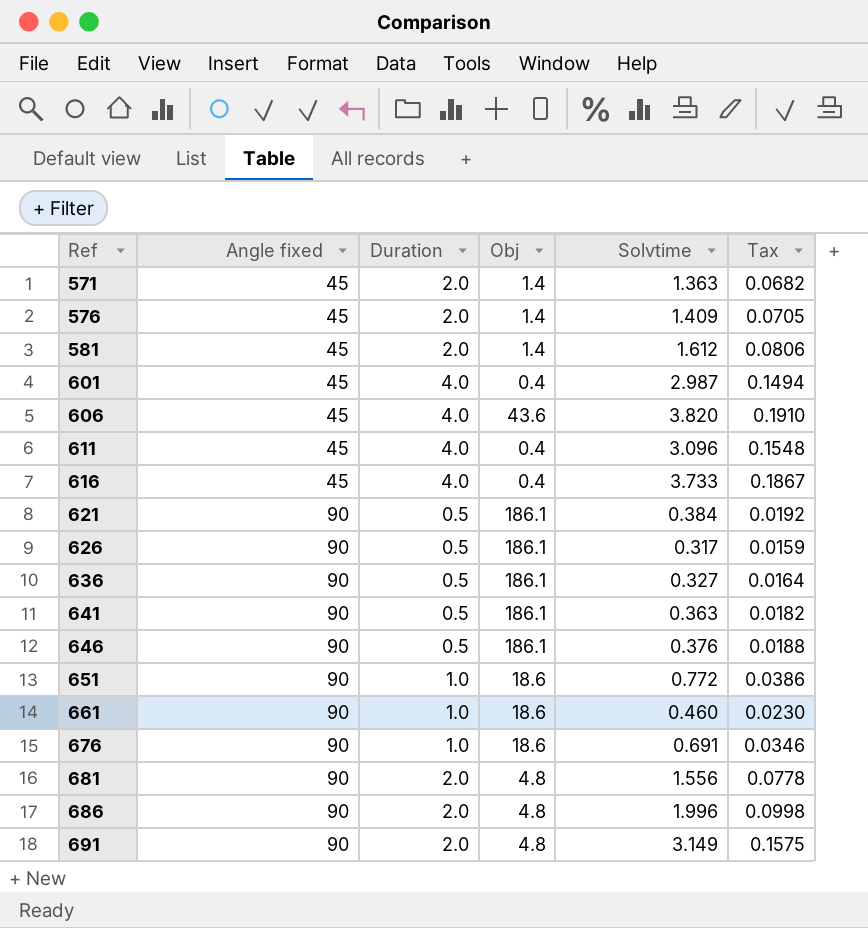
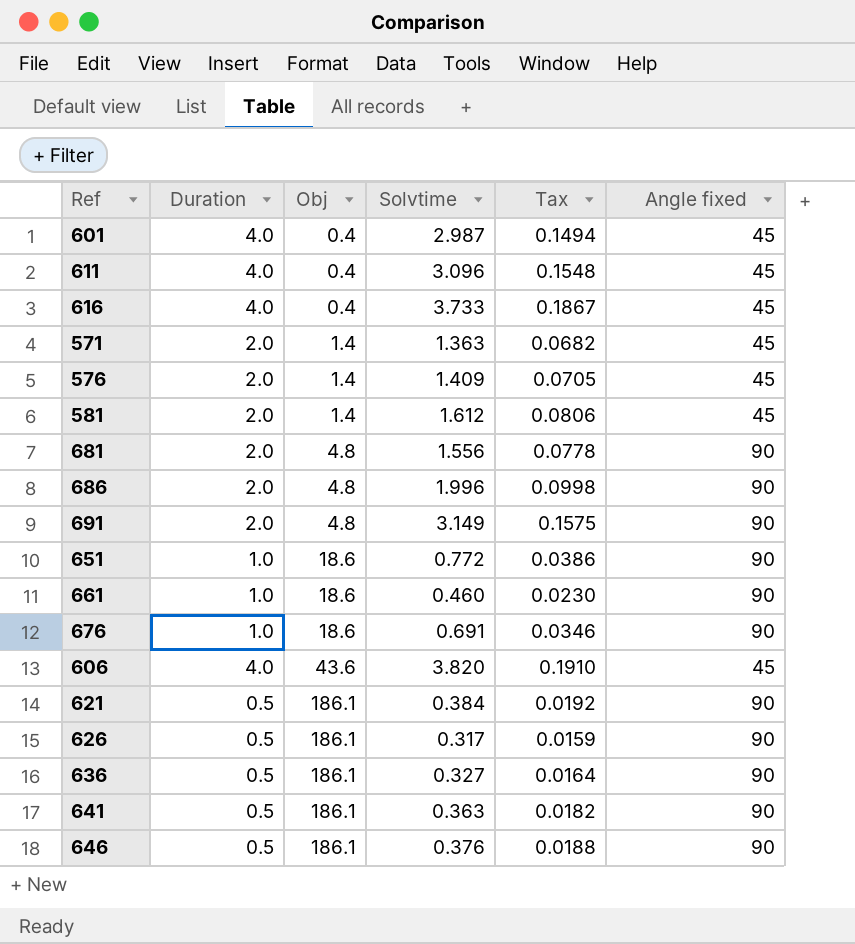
row order: Ref ascending -> Obj ascending
column Angle fixed | position: 2 -> 6

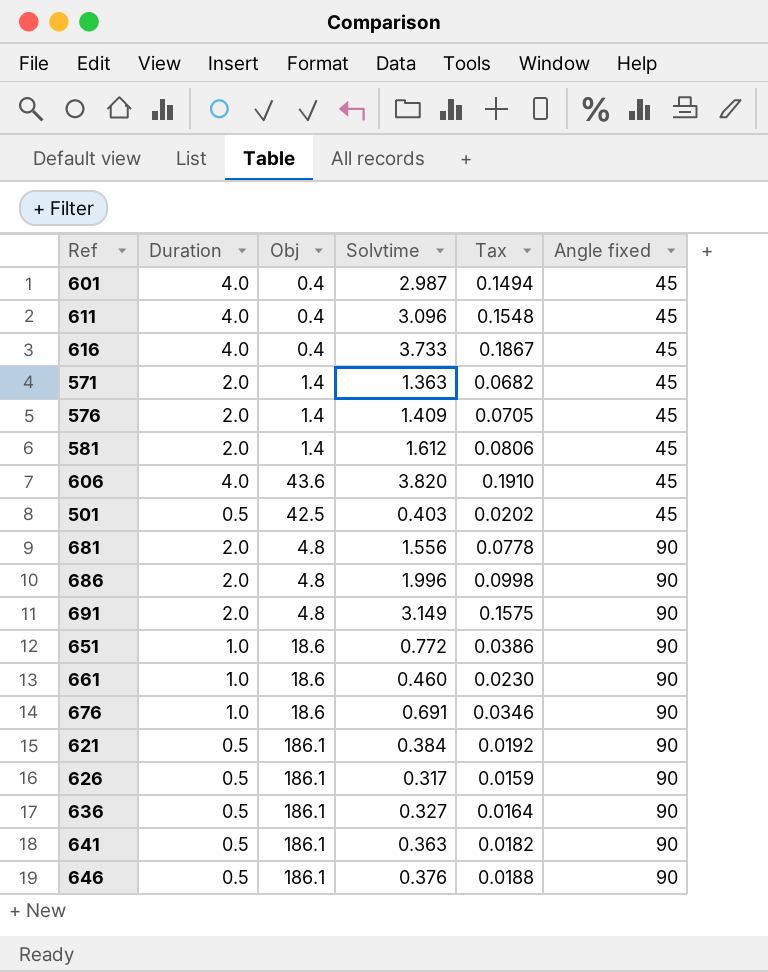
row order: Obj ascending -> Angle fixed ascending
row 501: none -> 0.5 | 42.5 | 0.403 | 0.0202 | 45

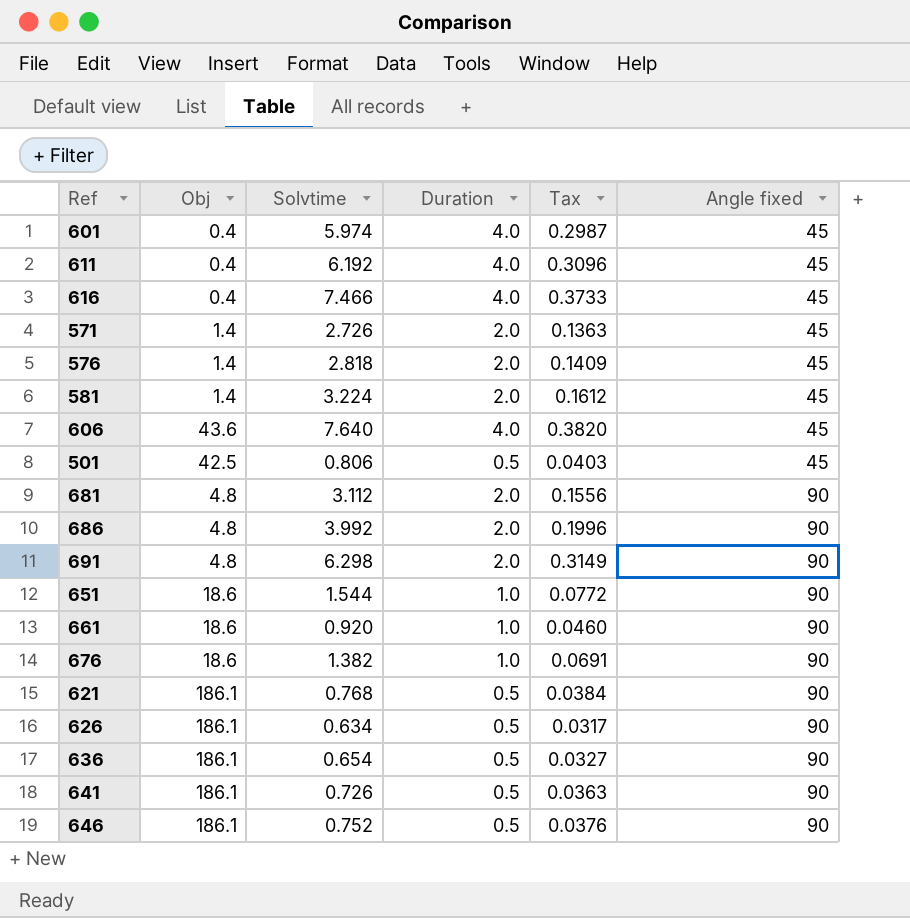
column Duration | position: 2 -> 4
601 | Solvtime: 2.987 -> 5.974
601 | Tax: 0.1494 -> 0.2987
611 | Solvtime: 3.096 -> 6.192
611 | Tax: 0.1548 -> 0.3096
616 | Solvtime: 3.733 -> 7.466
616 | Tax: 0.1867 -> 0.3733
571 | Solvtime: 1.363 -> 2.726
571 | Tax: 0.0682 -> 0.1363
576 | Solvtime: 1.409 -> 2.818
576 | Tax: 0.0705 -> 0.1409
581 | Solvtime: 1.612 -> 3.224
581 | Tax: 0.0806 -> 0.1612
606 | Solvtime: 3.820 -> 7.640
606 | Tax: 0.1910 -> 0.3820
501 | Solvtime: 0.403 -> 0.806
501 | Tax: 0.0202 -> 0.0403
681 | Solvtime: 1.556 -> 3.112
681 | Tax: 0.0778 -> 0.1556
686 | Solvtime: 1.996 -> 3.992
686 | Tax: 0.0998 -> 0.1996
691 | Solvtime: 3.149 -> 6.298
691 | Tax: 0.1575 -> 0.3149
651 | Solvtime: 0.772 -> 1.544
651 | Tax: 0.0386 -> 0.0772
661 | Solvtime: 0.460 -> 0.920
661 | Tax: 0.0230 -> 0.0460
676 | Solvtime: 0.691 -> 1.382
676 | Tax: 0.0346 -> 0.0691
621 | Solvtime: 0.384 -> 0.768
621 | Tax: 0.0192 -> 0.0384
626 | Solvtime: 0.317 -> 0.634
626 | Tax: 0.0159 -> 0.0317
636 | Solvtime: 0.327 -> 0.654
636 | Tax: 0.0164 -> 0.0327
641 | Solvtime: 0.363 -> 0.726
641 | Tax: 0.0182 -> 0.0363
646 | Solvtime: 0.376 -> 0.752
646 | Tax: 0.0188 -> 0.0376

